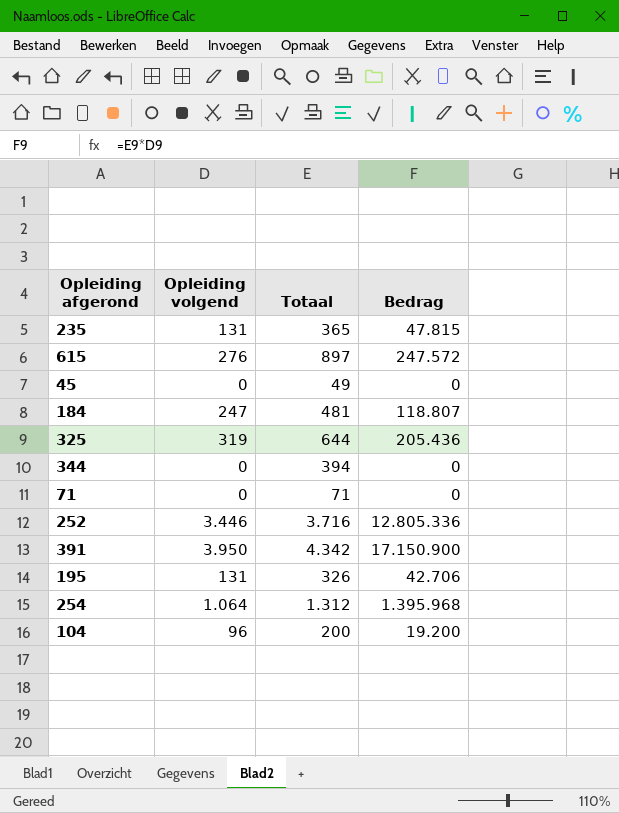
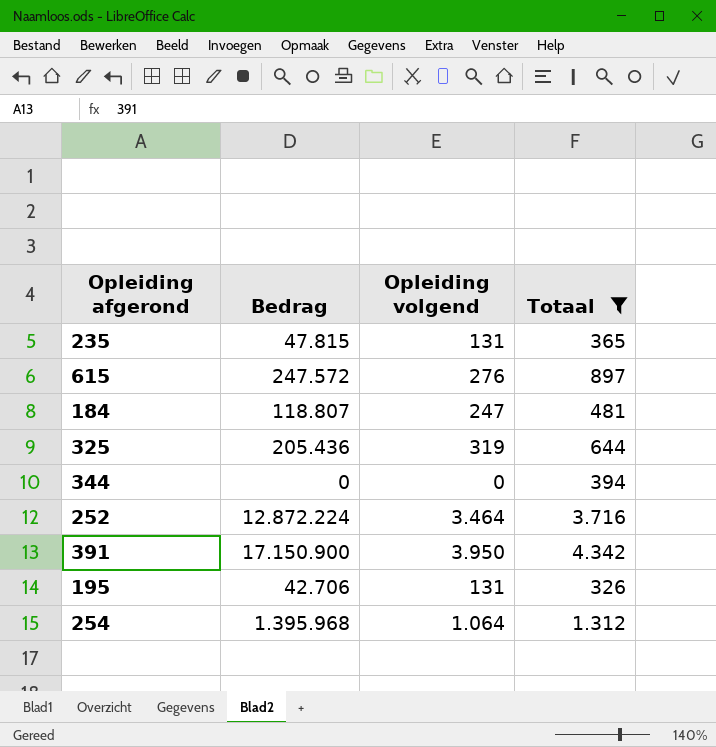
filter: none -> Totaal >= 326
column Bedrag | position: 4 -> 2
252 | Bedrag: 12.805.336 -> 12.872.224
252 | Opleiding volgend: 3.446 -> 3.464

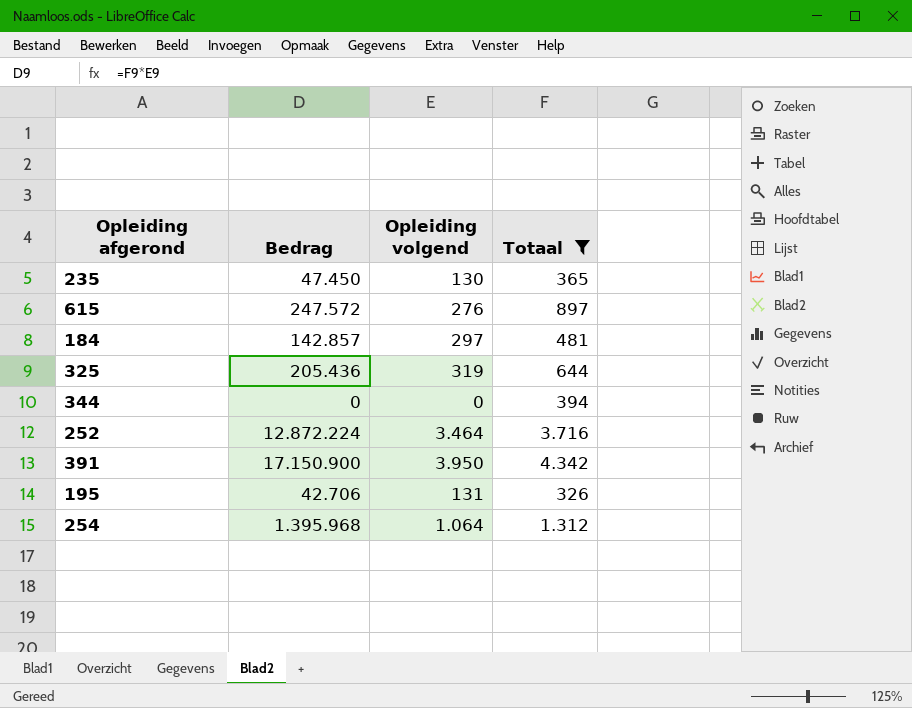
235 | Bedrag: 47.815 -> 47.450
235 | Opleiding volgend: 131 -> 130
184 | Bedrag: 118.807 -> 142.857
184 | Opleiding volgend: 247 -> 297

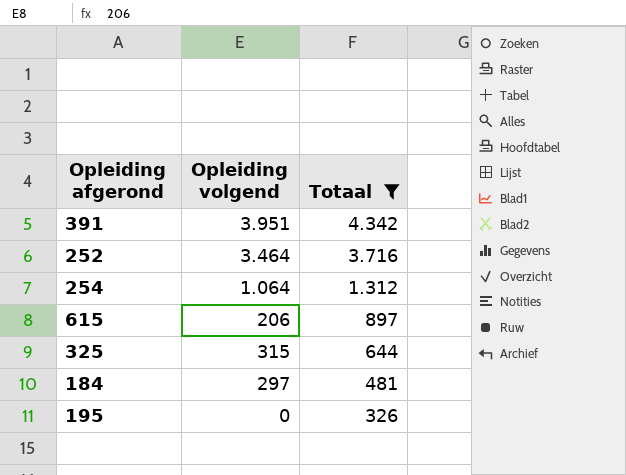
row order: none -> Totaal descending
column Bedrag | formula: [Opleiding volgend] * [Totaal] -> none
row 235: 47.450 | 130 | 365 -> none
row 344: 0 | 0 | 394 -> none
391 | Opleiding volgend: 3.950 -> 3.951
615 | Opleiding volgend: 276 -> 206
325 | Opleiding volgend: 319 -> 315
195 | Opleiding volgend: 131 -> 0

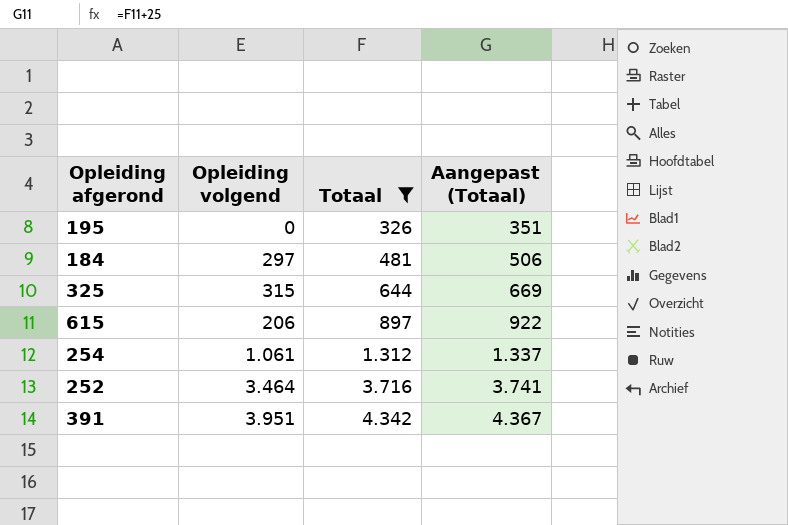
row order: Totaal descending -> Totaal ascending
column Aangepast (Totaal) | formula: none -> [Totaal] + 25
254 | Opleiding volgend: 1.064 -> 1.061

